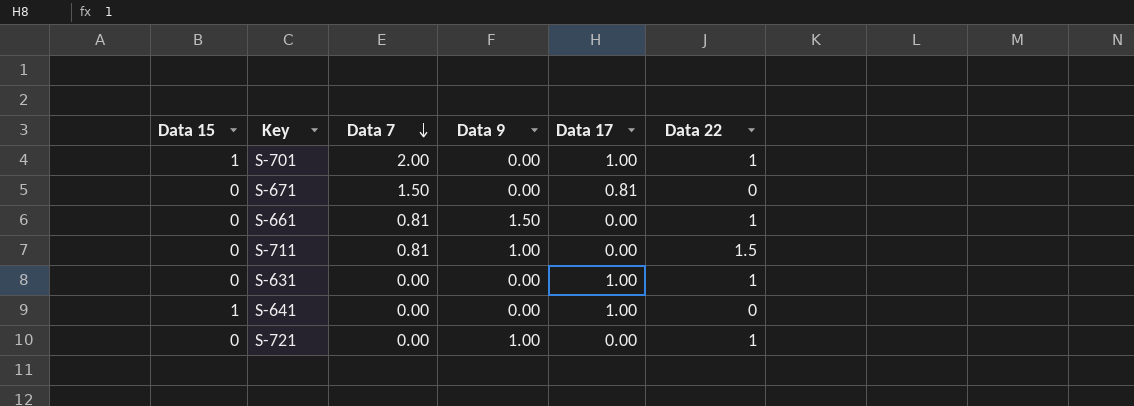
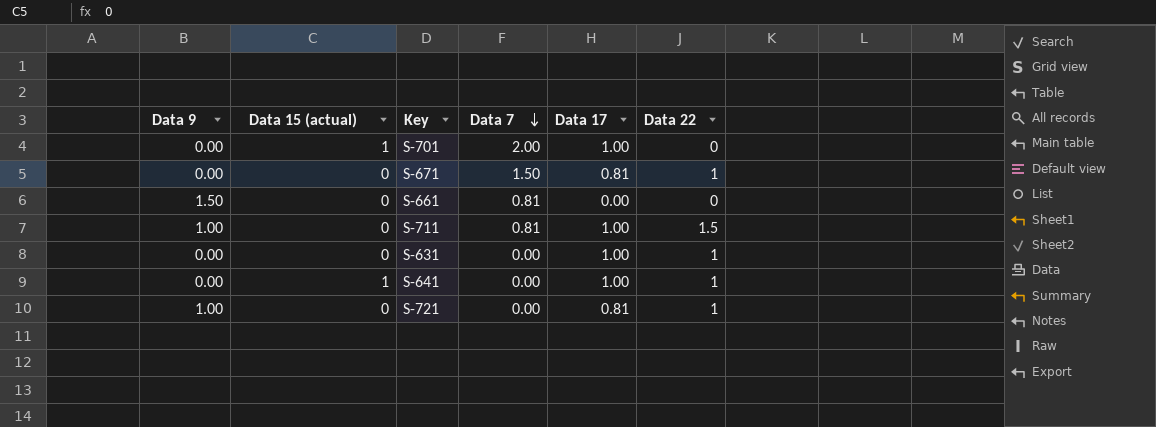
column Data 9 | position: 4 -> 1
column name: Data 15 -> Data 15 (actual)
S-701 | Data 22: 1 -> 0
S-671 | Data 22: 0 -> 1
S-661 | Data 22: 1 -> 0
S-711 | Data 17: 0.00 -> 1.00
S-641 | Data 22: 0 -> 1
S-721 | Data 17: 0.00 -> 0.81

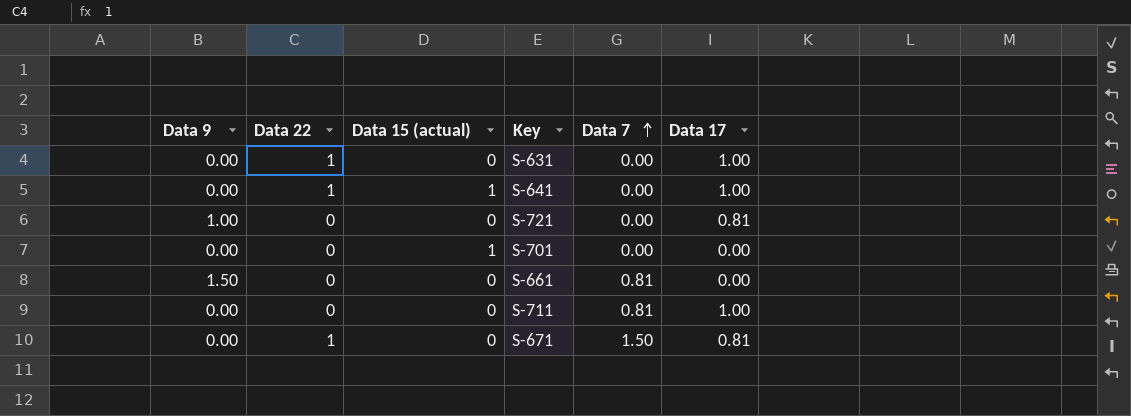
row order: Data 7 descending -> Data 7 ascending
column Data 22 | position: 6 -> 2
S-721 | Data 22: 1 -> 0
S-701 | Data 7: 2.00 -> 0.00
S-701 | Data 17: 1.00 -> 0.00
S-711 | Data 9: 1.00 -> 0.00
S-711 | Data 22: 1.5 -> 0

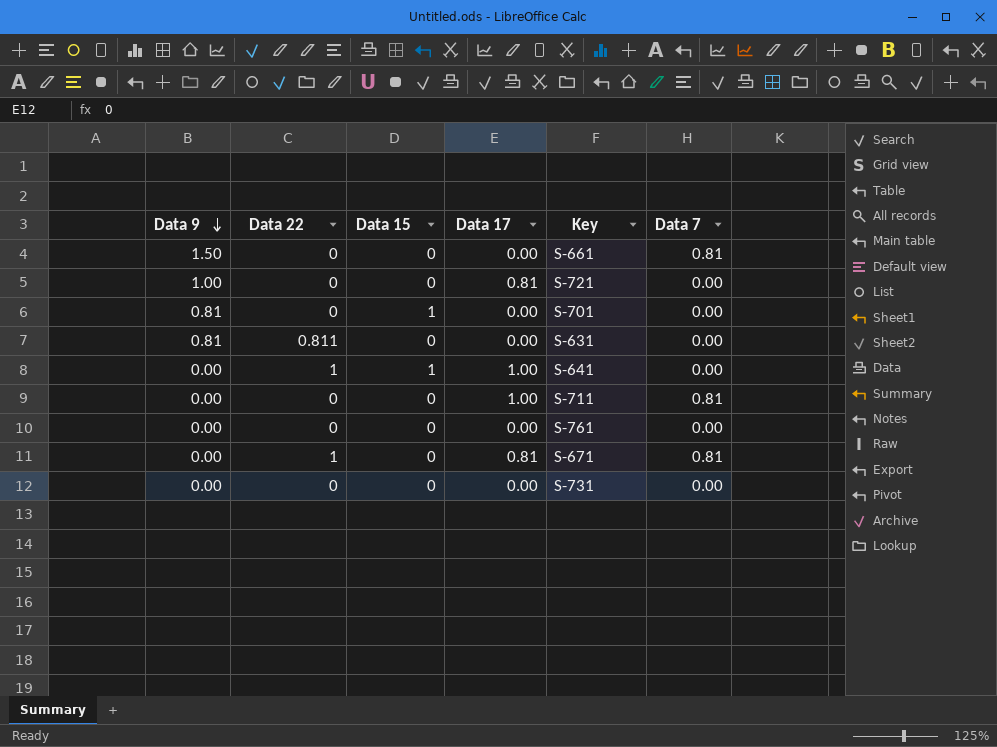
row order: Data 7 ascending -> Data 9 descending
column name: Data 15 (actual) -> Data 15
column Data 17 | position: 6 -> 4
S-701 | Data 9: 0.00 -> 0.81
S-631 | Data 9: 0.00 -> 0.81
S-631 | Data 22: 1 -> 0.811
S-631 | Data 17: 1.00 -> 0.00
row S-761: none -> 0.00 | 0 | 0 | 0.00 | 0.00
S-671 | Data 7: 1.50 -> 0.81
row S-731: none -> 0.00 | 0 | 0 | 0.00 | 0.00

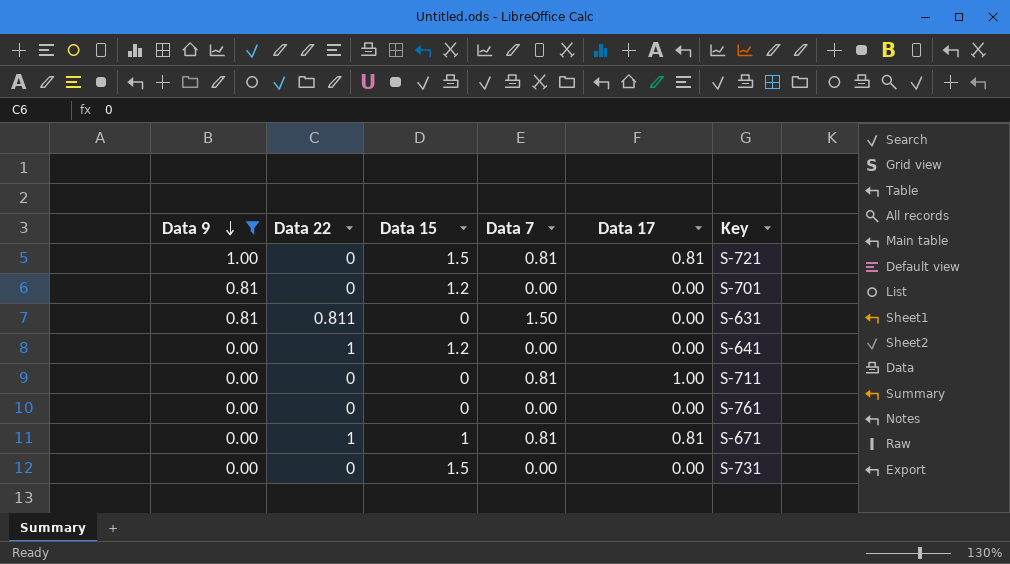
filter: none -> Data 9 != 1.50
column Data 7 | position: 6 -> 4
S-721 | Data 15: 0 -> 1.5
S-721 | Data 7: 0.00 -> 0.81
S-701 | Data 15: 1 -> 1.2
S-631 | Data 7: 0.00 -> 1.50
S-641 | Data 15: 1 -> 1.2
S-641 | Data 17: 1.00 -> 0.00
S-671 | Data 15: 0 -> 1
S-731 | Data 15: 0 -> 1.5

